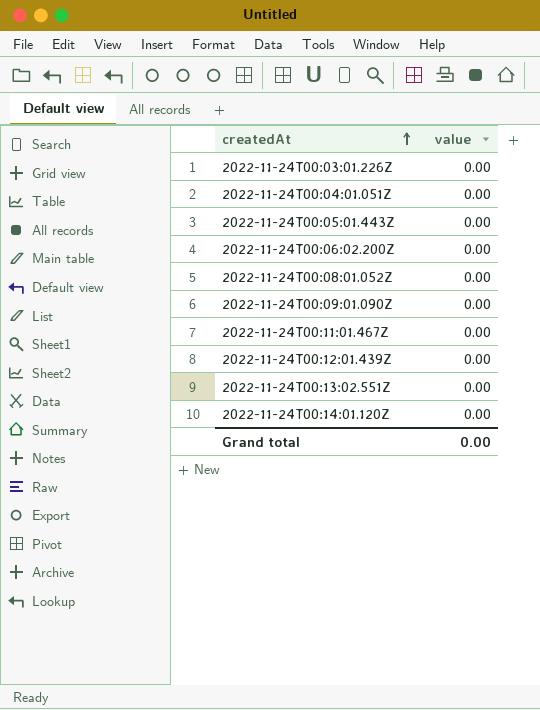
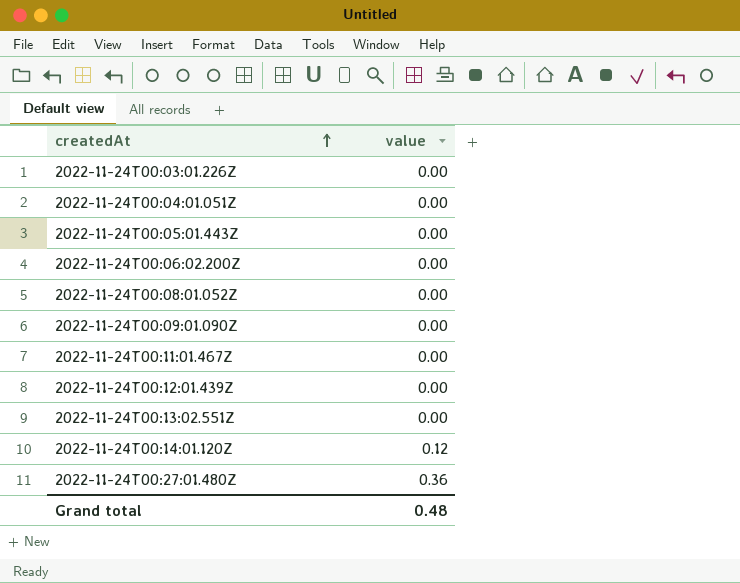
2022-11-24T00:14:01.120Z | value: 0.00 -> 0.12
row 2022-11-24T00:27:01.480Z: none -> 0.36
Grand total | value: 0.00 -> 0.48

